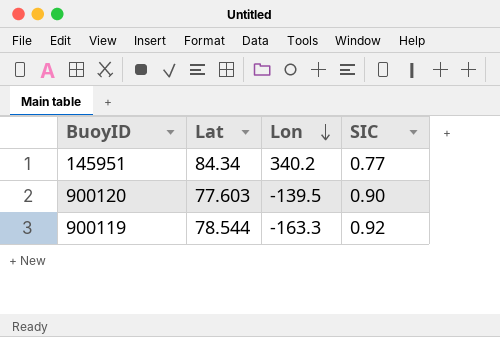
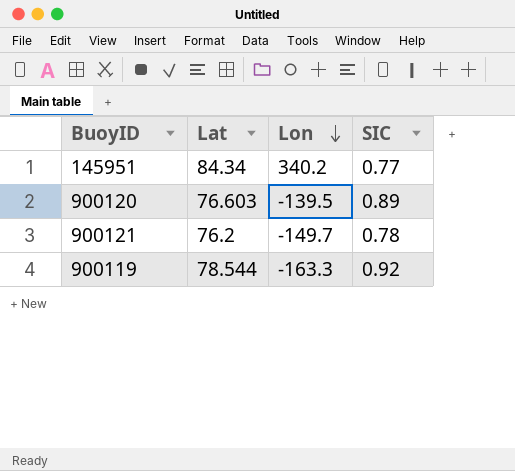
900120 | Lat: 77.603 -> 76.603
900120 | SIC: 0.90 -> 0.89
row 900121: none -> 76.2 | -149.7 | 0.78

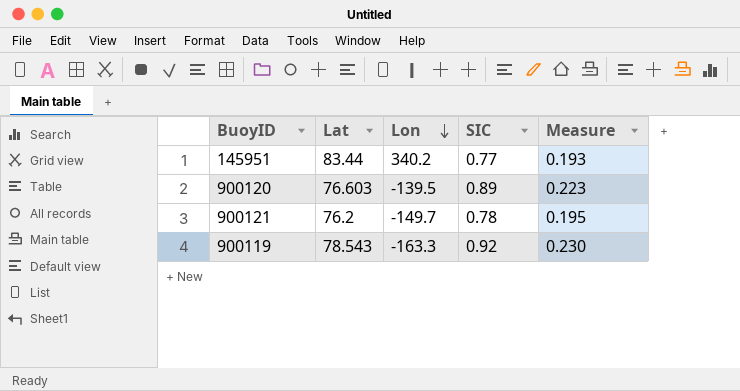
column Measure | formula: none -> [SIC] * 0.25
145951 | Lat: 84.34 -> 83.44
900119 | Lat: 78.544 -> 78.543

